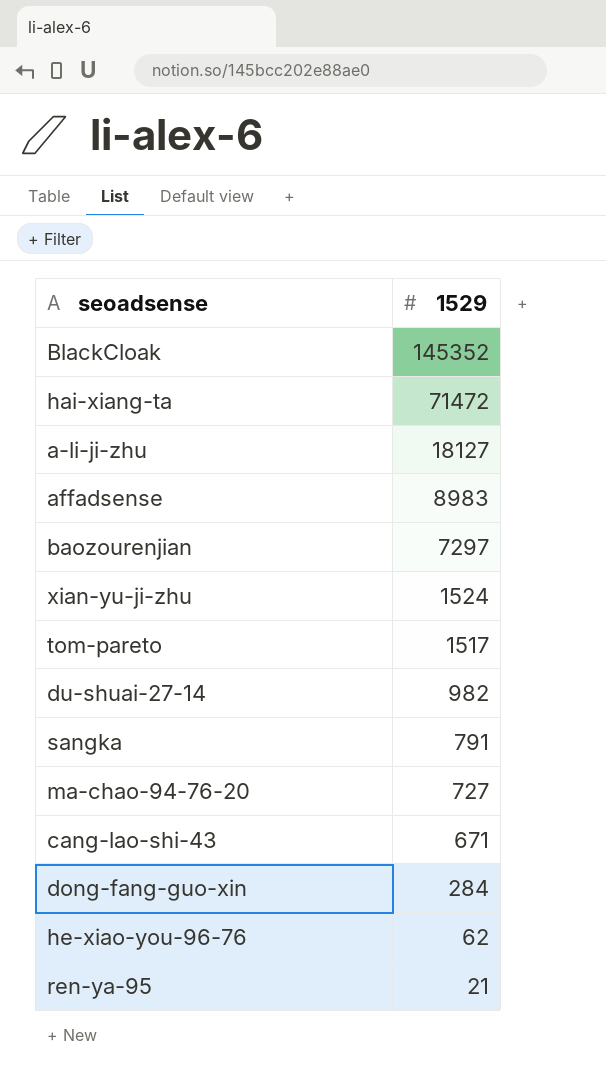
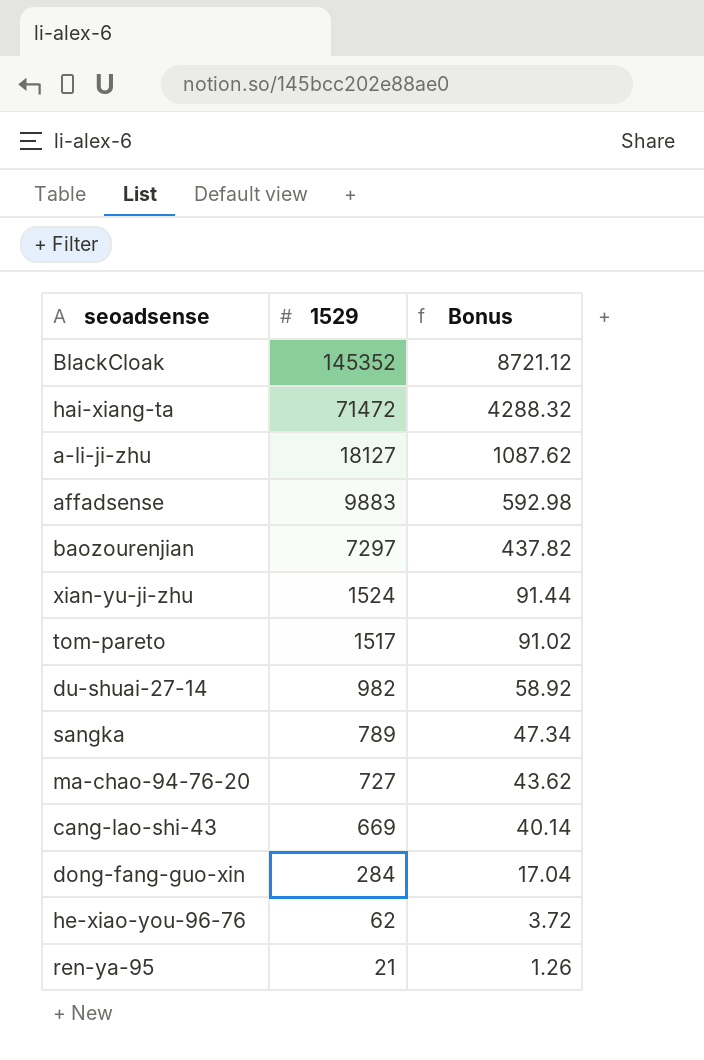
column Bonus | formula: none -> [1529] * 0.06
affadsense | 1529: 8983 -> 9883
sangka | 1529: 791 -> 789
cang-lao-shi-43 | 1529: 671 -> 669

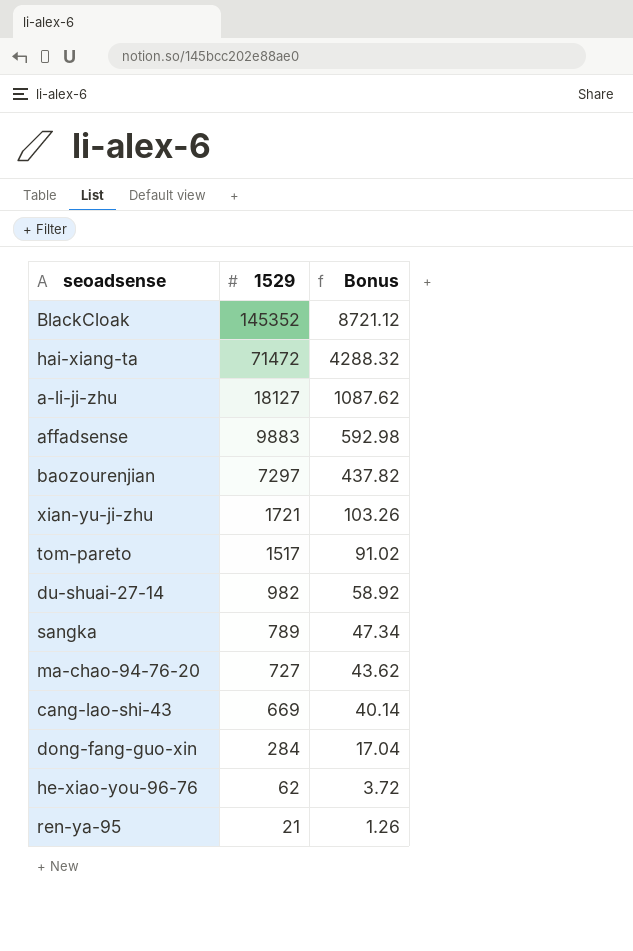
xian-yu-ji-zhu | 1529: 1524 -> 1721
xian-yu-ji-zhu | Bonus: 91.44 -> 103.26

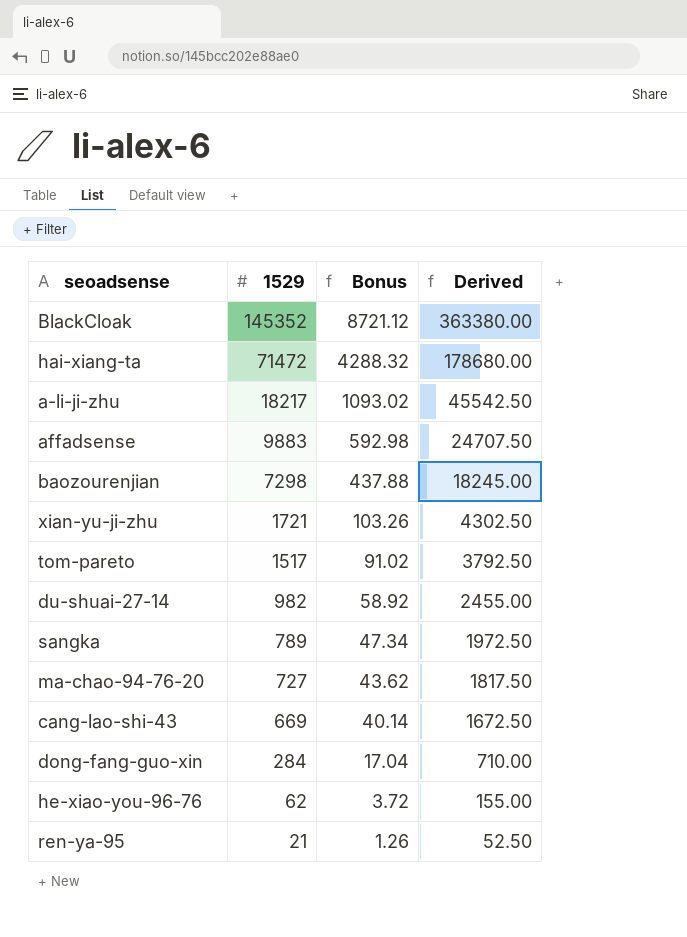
column Derived | formula: none -> [1529] * 2.5
a-li-ji-zhu | 1529: 18127 -> 18217
a-li-ji-zhu | Bonus: 1087.62 -> 1093.02
baozourenjian | 1529: 7297 -> 7298
baozourenjian | Bonus: 437.82 -> 437.88

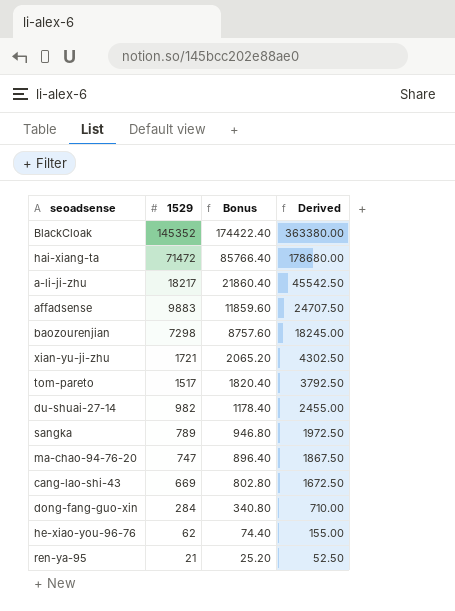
column Bonus | formula: [1529] * 0.06 -> [1529] * 1.2
ma-chao-94-76-20 | 1529: 727 -> 747
ma-chao-94-76-20 | Derived: 1817.50 -> 1867.50

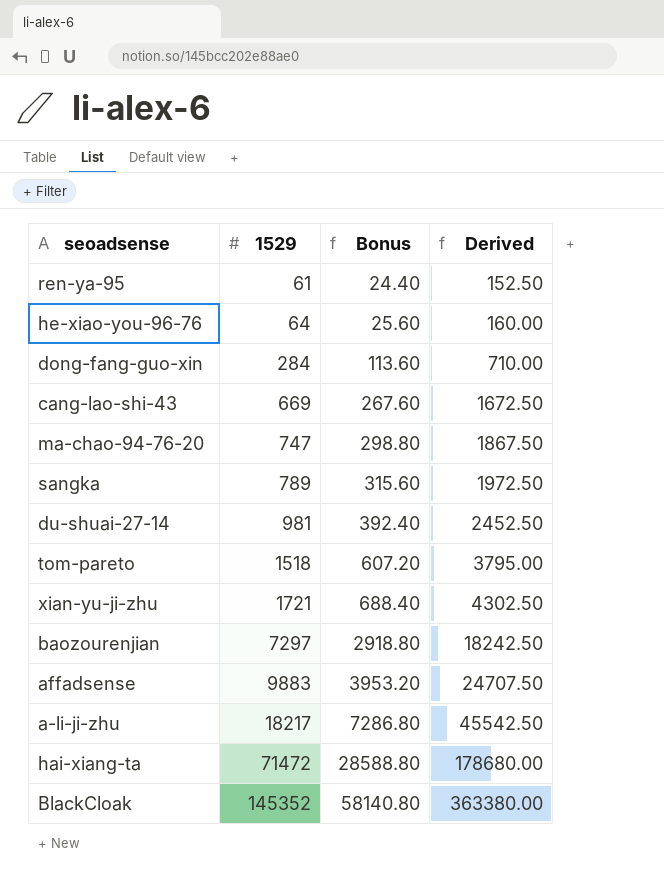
row order: 1529 descending -> 1529 ascending
column Bonus | formula: [1529] * 1.2 -> [1529] * 0.4
ren-ya-95 | 1529: 21 -> 61
ren-ya-95 | Derived: 52.50 -> 152.50
he-xiao-you-96-76 | 1529: 62 -> 64
he-xiao-you-96-76 | Derived: 155.00 -> 160.00
du-shuai-27-14 | 1529: 982 -> 981
du-shuai-27-14 | Derived: 2455.00 -> 2452.50
tom-pareto | 1529: 1517 -> 1518
tom-pareto | Derived: 3792.50 -> 3795.00
baozourenjian | 1529: 7298 -> 7297
baozourenjian | Derived: 18245.00 -> 18242.50

